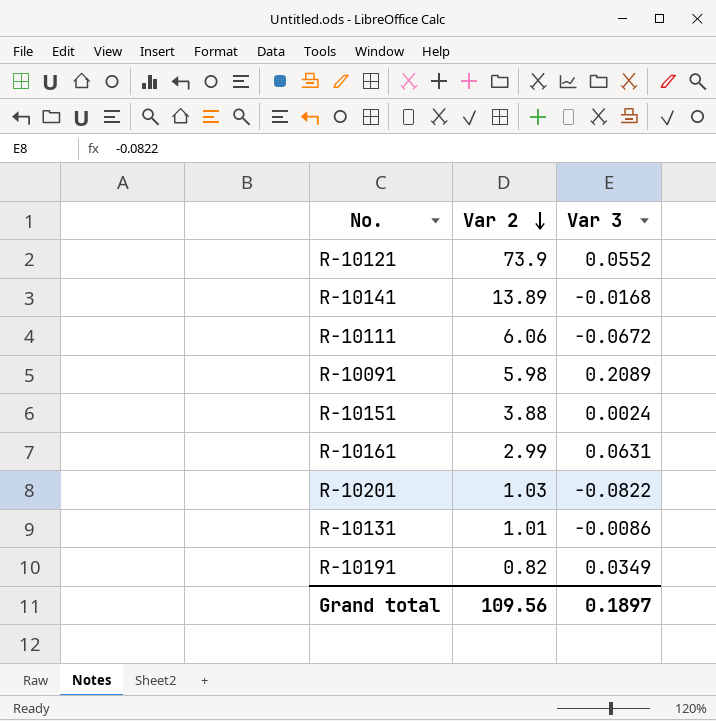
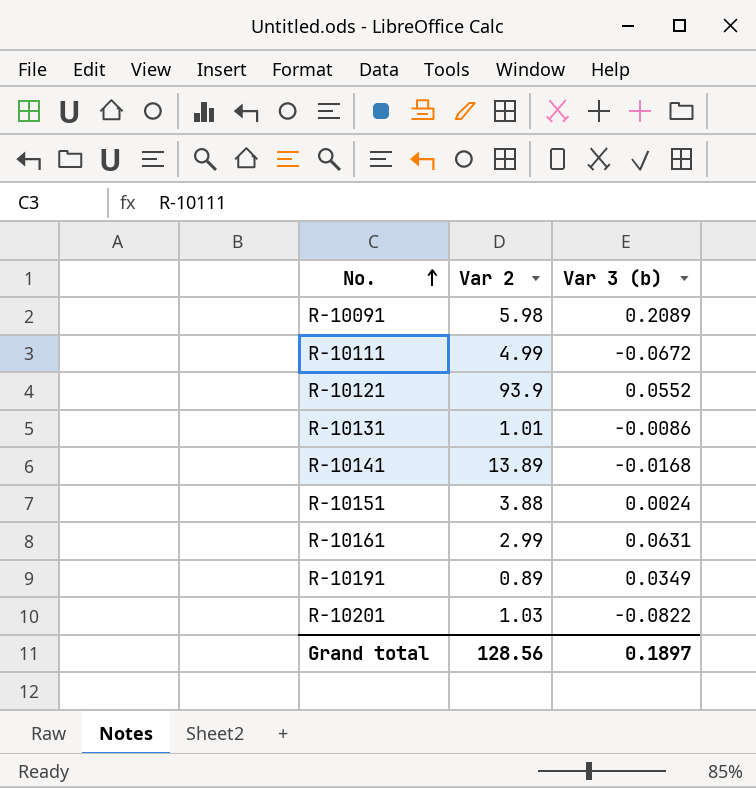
row order: Var 2 descending -> No. ascending
column name: Var 3 -> Var 3 (b)
R-10111 | Var 2: 6.06 -> 4.99
R-10121 | Var 2: 73.9 -> 93.9
R-10191 | Var 2: 0.82 -> 0.89
Grand total | Var 2: 109.56 -> 128.56

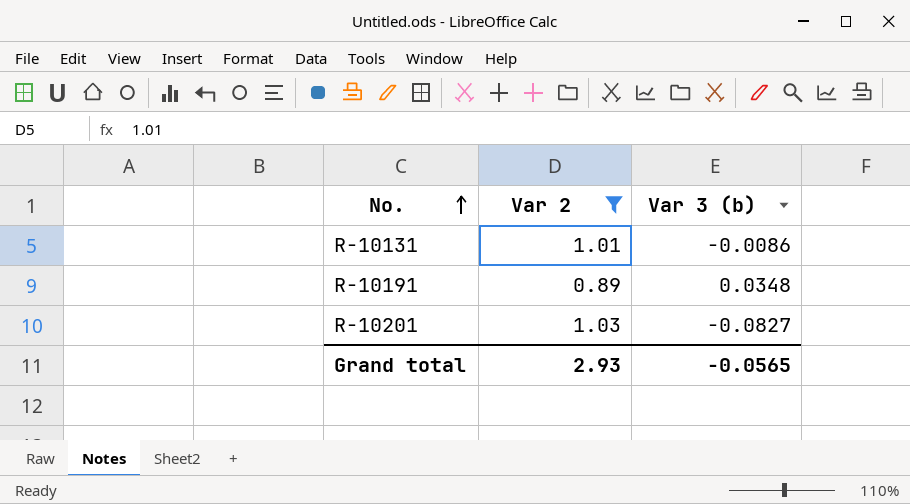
filter: none -> Var 2 <= 1.03
R-10191 | Var 3 (b): 0.0349 -> 0.0348
R-10201 | Var 3 (b): -0.0822 -> -0.0827
Grand total | Var 2: 128.56 -> 2.93
Grand total | Var 3 (b): 0.1897 -> -0.0565

